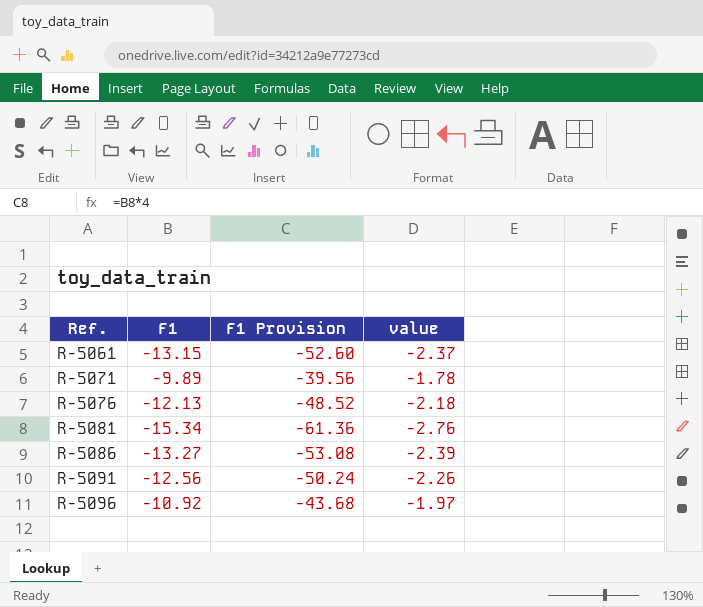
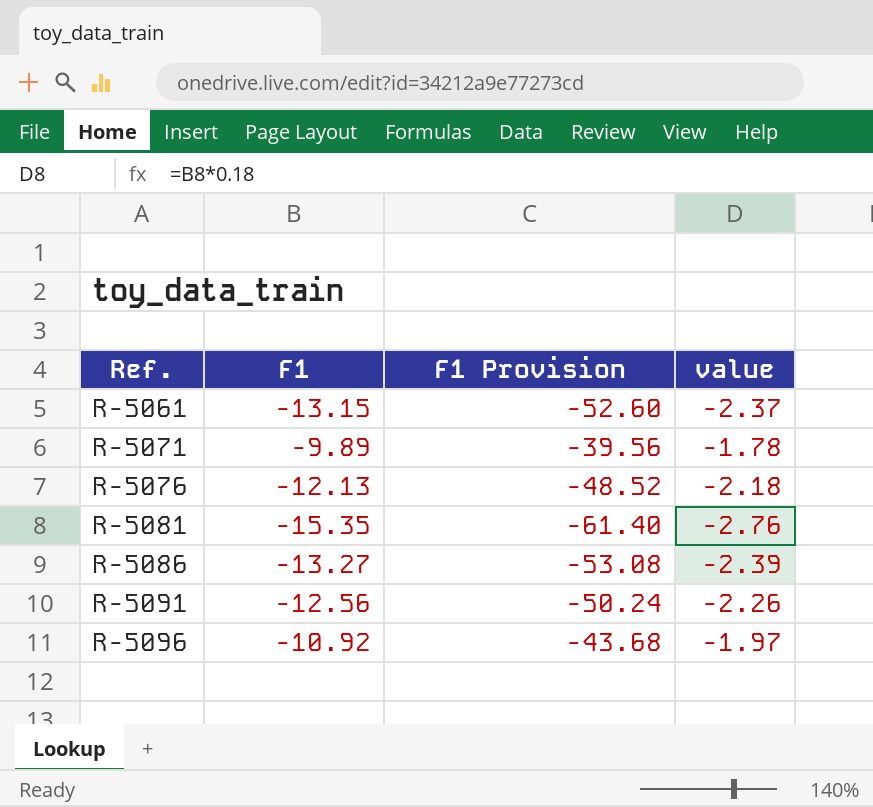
R-5081 | F1: -15.34 -> -15.35
R-5081 | F1 Provision: -61.36 -> -61.40

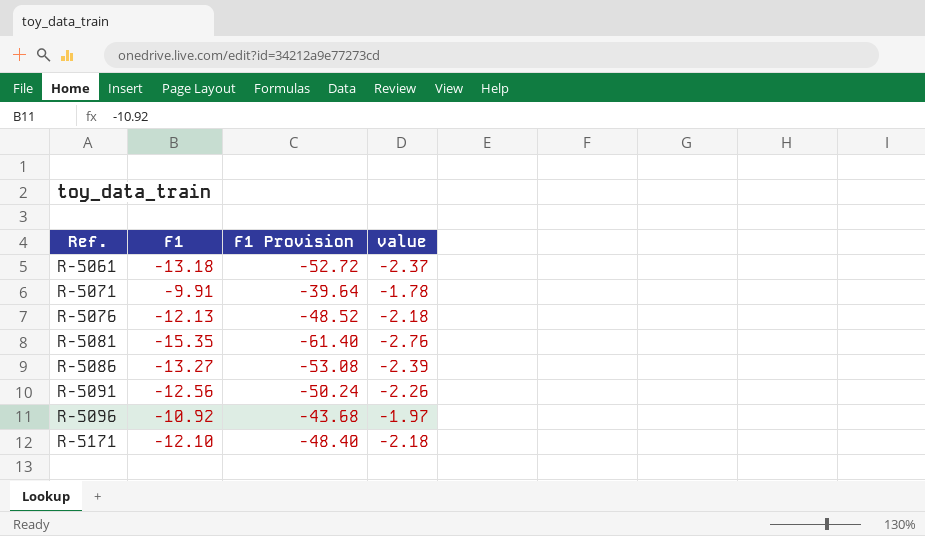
R-5061 | F1: -13.15 -> -13.18
R-5061 | F1 Provision: -52.60 -> -52.72
R-5071 | F1: -9.89 -> -9.91
R-5071 | F1 Provision: -39.56 -> -39.64
row R-5171: none -> -12.10 | -48.40 | -2.18

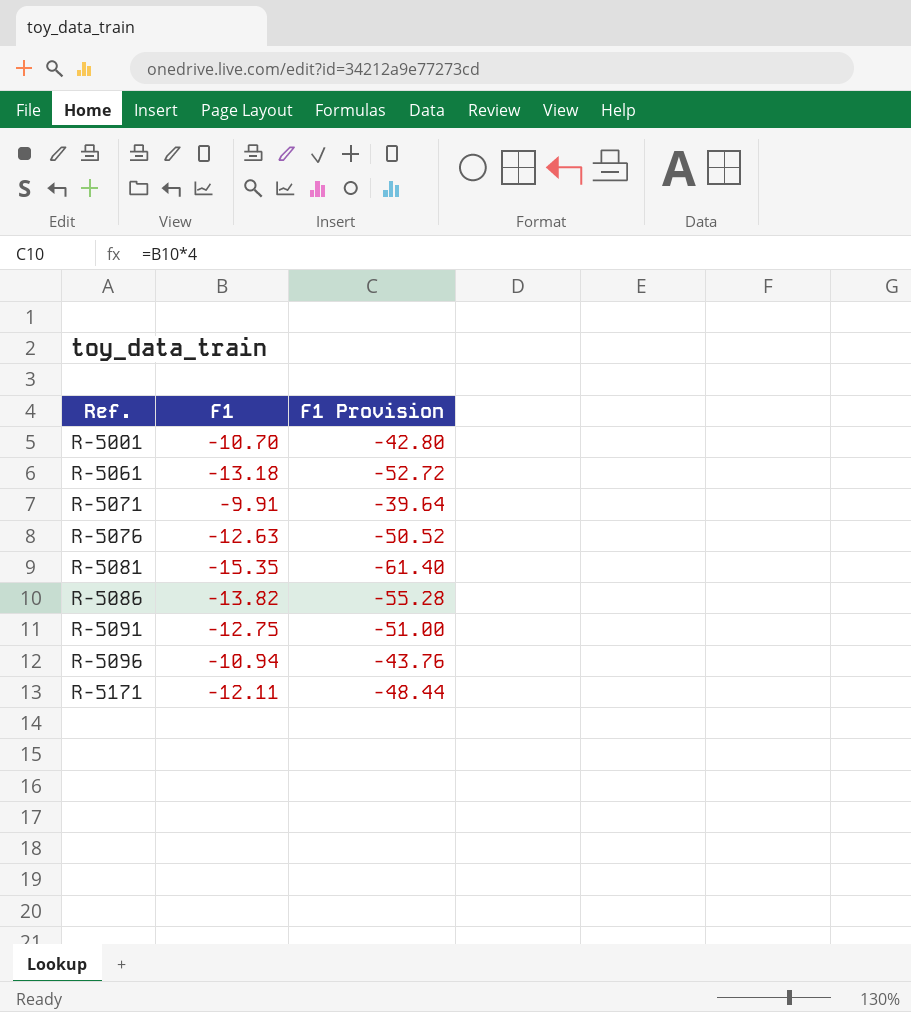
column value | formula: [F1] * 0.18 -> none
row R-5001: none -> -10.70 | -42.80
R-5076 | F1: -12.13 -> -12.63
R-5076 | F1 Provision: -48.52 -> -50.52
R-5086 | F1: -13.27 -> -13.82
R-5086 | F1 Provision: -53.08 -> -55.28
R-5091 | F1: -12.56 -> -12.75
R-5091 | F1 Provision: -50.24 -> -51.00
R-5096 | F1: -10.92 -> -10.94
R-5096 | F1 Provision: -43.68 -> -43.76
R-5171 | F1: -12.10 -> -12.11
R-5171 | F1 Provision: -48.40 -> -48.44

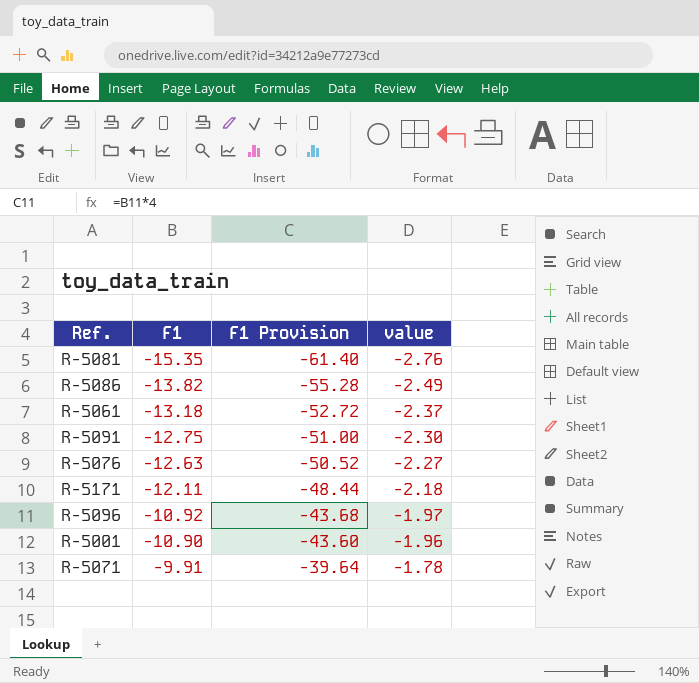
row order: Ref. ascending -> F1 ascending
column value | formula: none -> [F1] * 0.18
R-5096 | F1: -10.94 -> -10.92
R-5096 | F1 Provision: -43.76 -> -43.68
R-5001 | F1: -10.70 -> -10.90
R-5001 | F1 Provision: -42.80 -> -43.60

